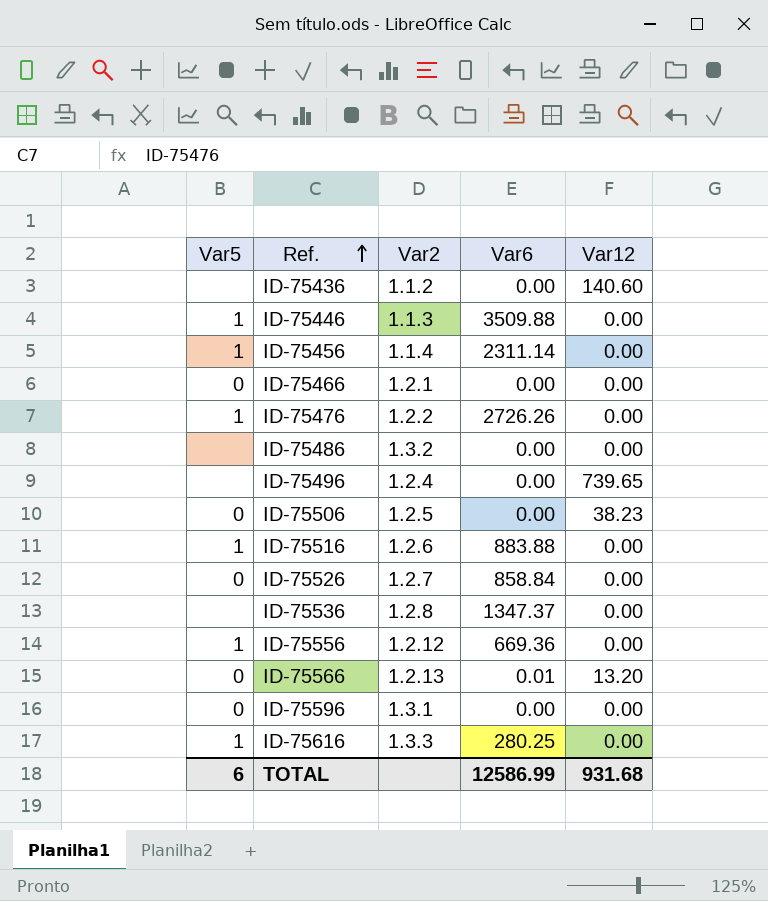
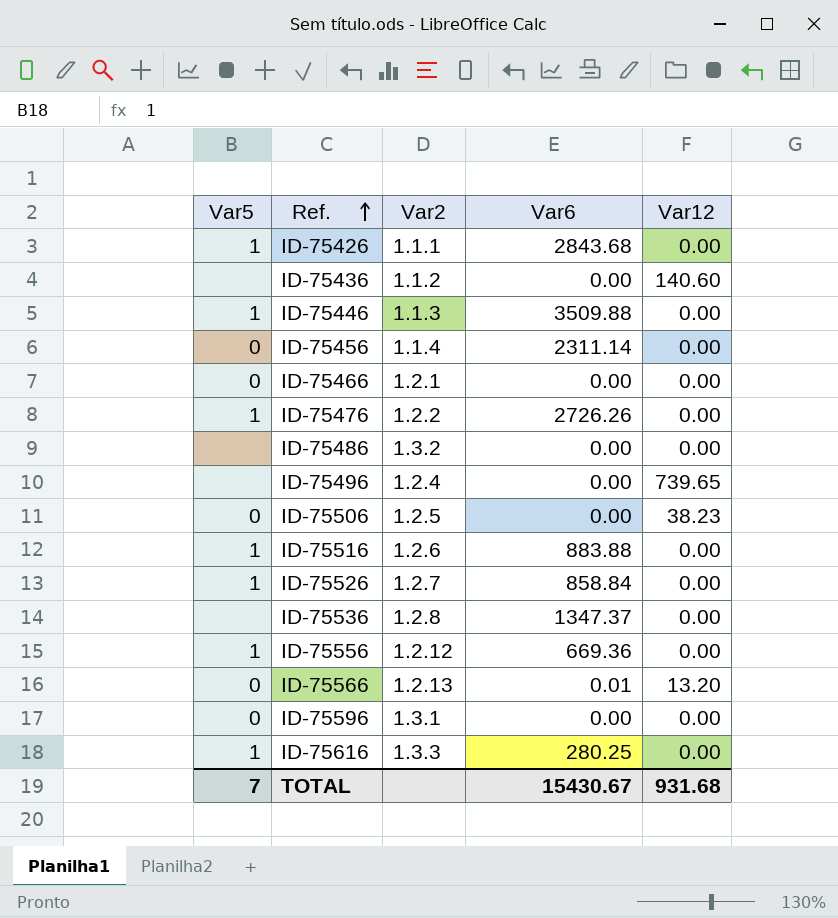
row ID-75426: none -> 1 | 1.1.1 | 2843.68 | 0.00
ID-75456 | Var5: 1 -> 0
ID-75526 | Var5: 0 -> 1
TOTAL | Var5: 6 -> 7
TOTAL | Var6: 12586.99 -> 15430.67

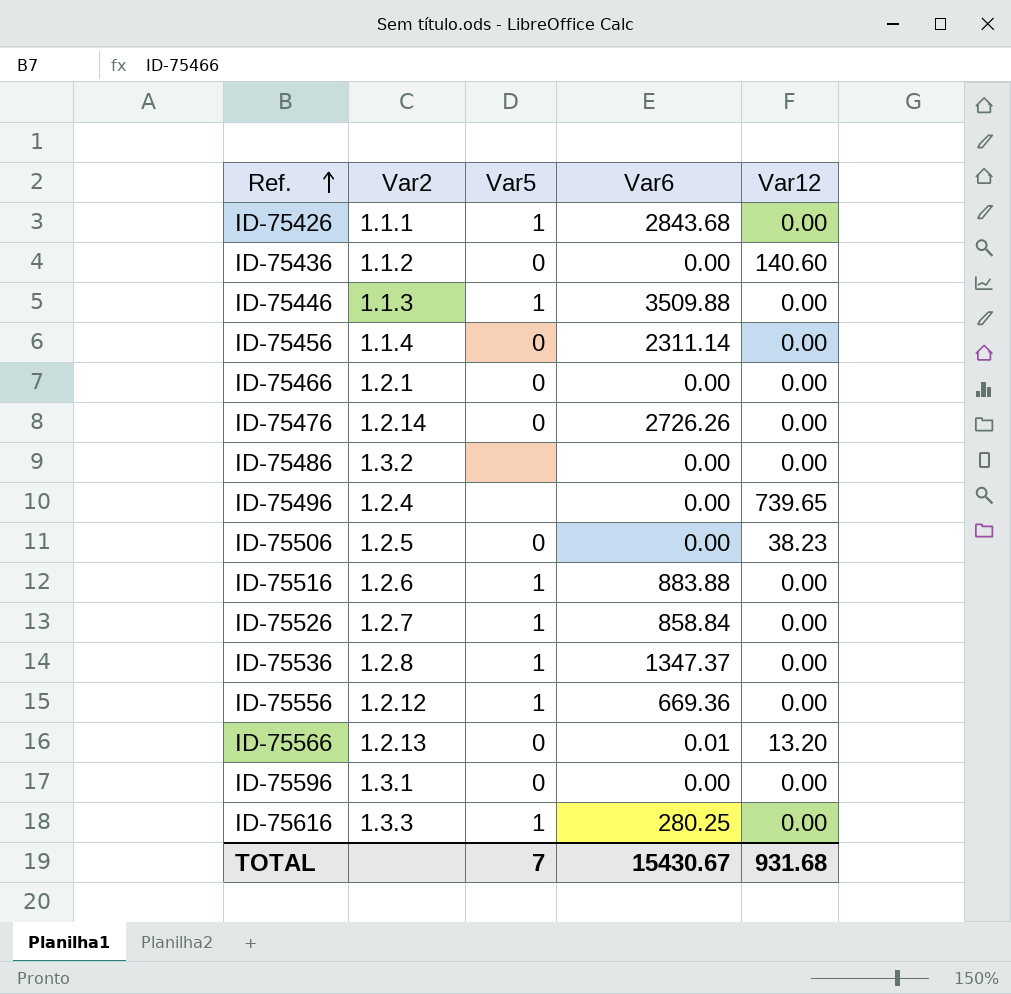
column Var5 | position: 1 -> 3
ID-75436 | Var5: none -> 0
ID-75476 | Var2: 1.2.2 -> 1.2.14
ID-75476 | Var5: 1 -> 0
ID-75536 | Var5: none -> 1

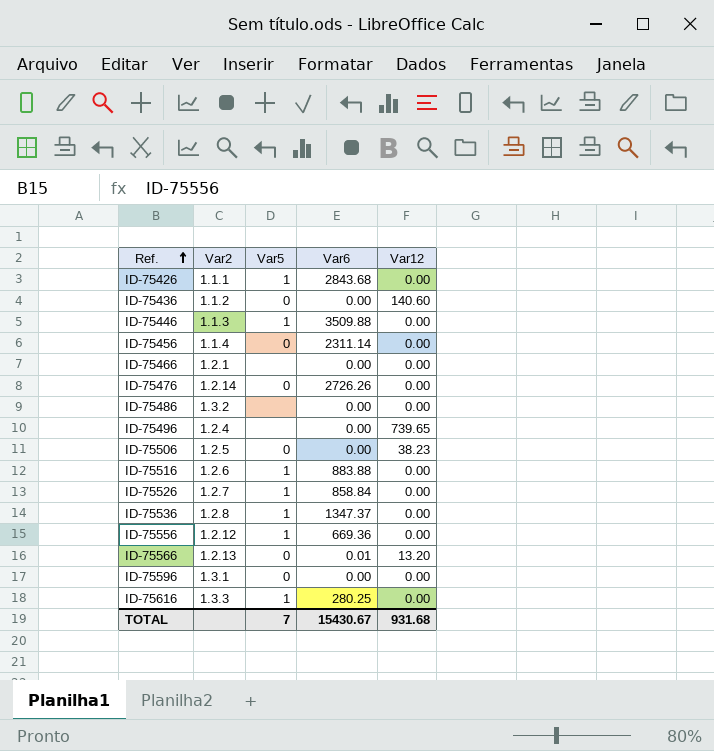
ID-75466 | Var5: 0 -> none

